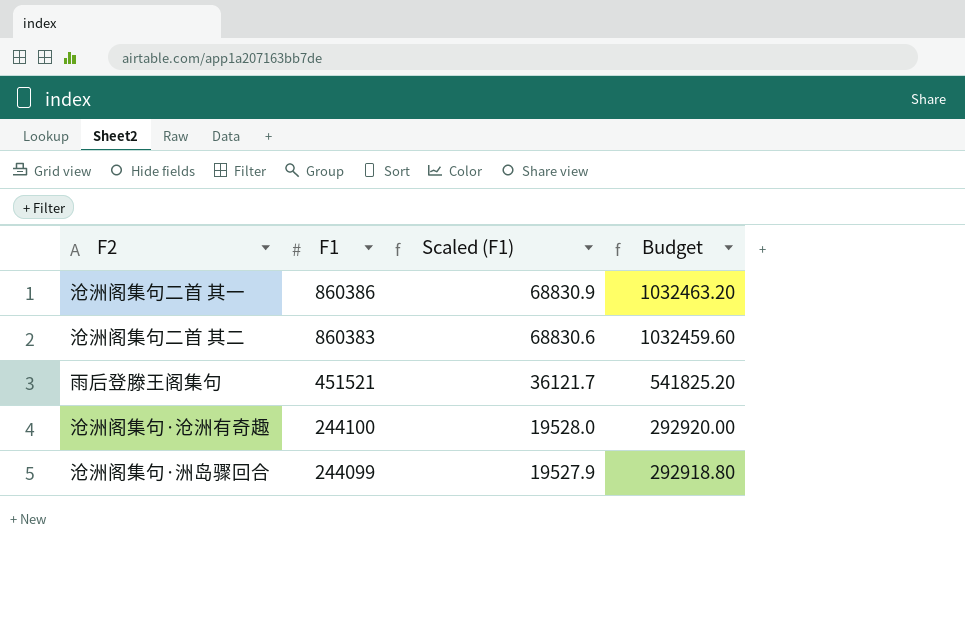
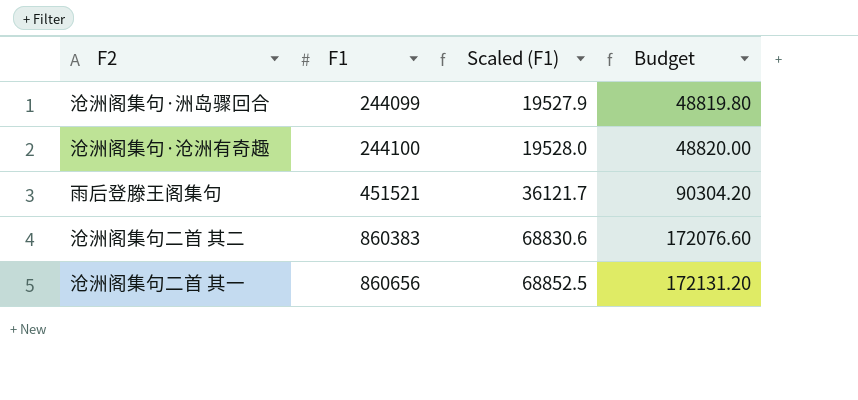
row order: F1 descending -> F1 ascending
column Budget | formula: [F1] * 1.2 -> [F1] * 0.2
沧洲阁集句二首 其一 | F1: 860386 -> 860656
沧洲阁集句二首 其一 | Scaled (F1): 68830.9 -> 68852.5

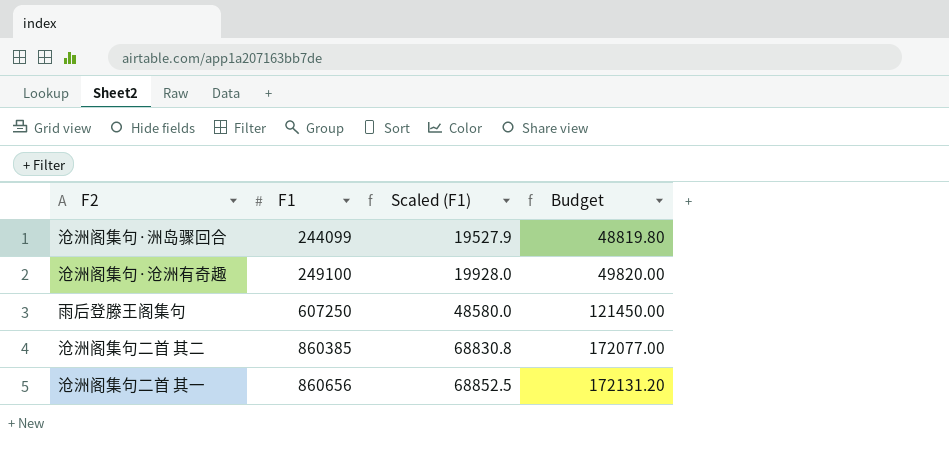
沧洲阁集句·沧洲有奇趣 | F1: 244100 -> 249100
沧洲阁集句·沧洲有奇趣 | Scaled (F1): 19528.0 -> 19928.0
沧洲阁集句·沧洲有奇趣 | Budget: 48820.00 -> 49820.00
雨后登滕王阁集句 | F1: 451521 -> 607250
雨后登滕王阁集句 | Scaled (F1): 36121.7 -> 48580.0
雨后登滕王阁集句 | Budget: 90304.20 -> 121450.00
沧洲阁集句二首 其二 | F1: 860383 -> 860385
沧洲阁集句二首 其二 | Scaled (F1): 68830.6 -> 68830.8
沧洲阁集句二首 其二 | Budget: 172076.60 -> 172077.00

